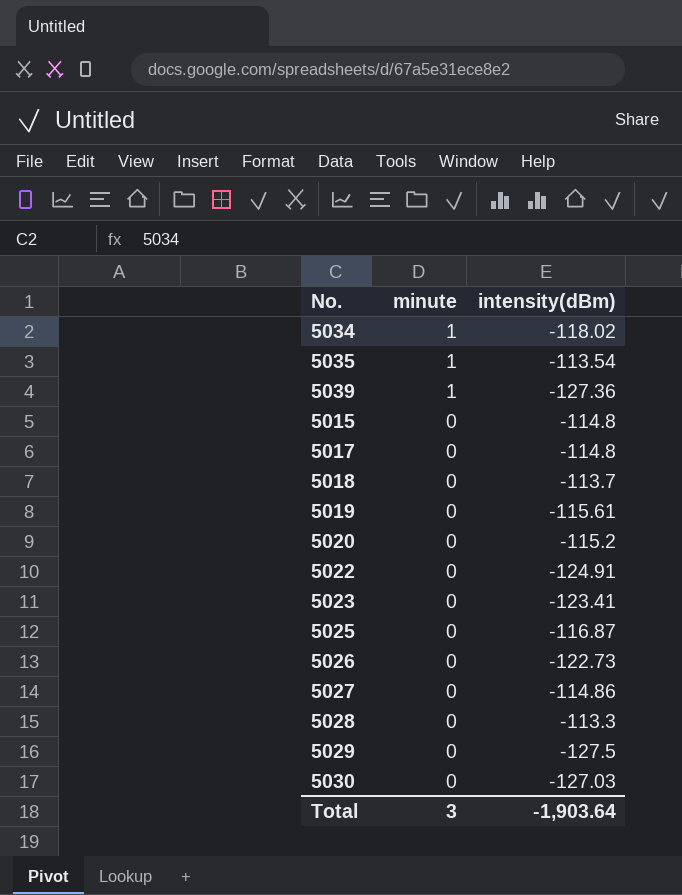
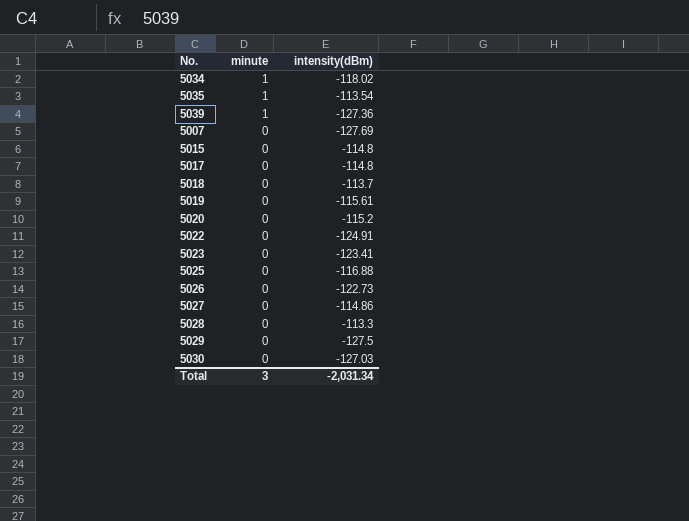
row 5007: none -> 0 | -127.69
5025 | intensity(dBm): -116.87 -> -116.88
Total | intensity(dBm): -1,903.64 -> -2,031.34

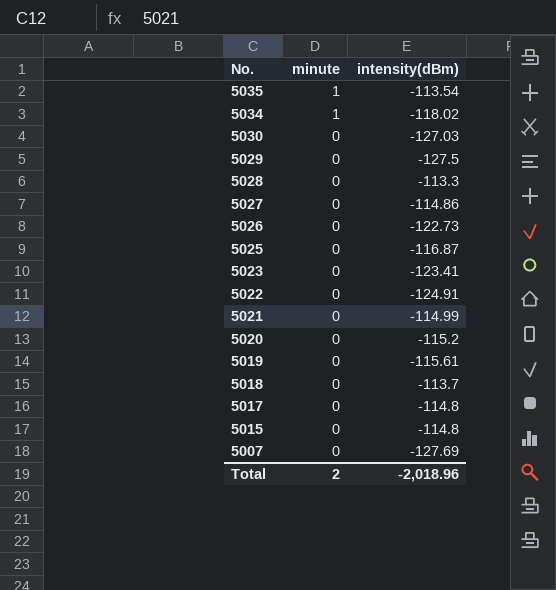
row order: minute descending -> No. descending
row 5039: 1 | -127.36 -> none
5025 | intensity(dBm): -116.88 -> -116.87
row 5021: none -> 0 | -114.99
Total | minute: 3 -> 2
Total | intensity(dBm): -2,031.34 -> -2,018.96

